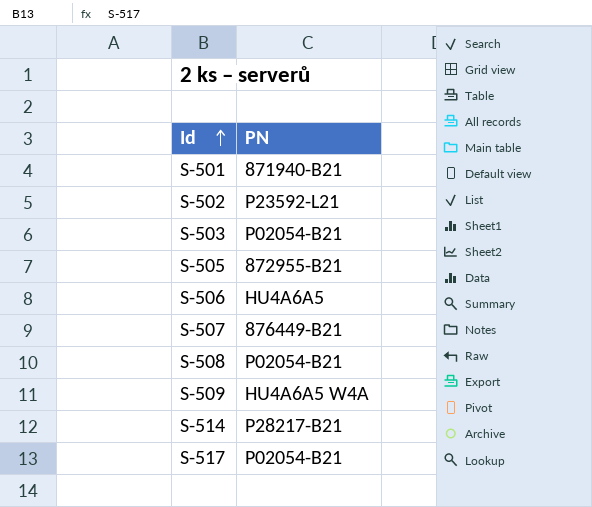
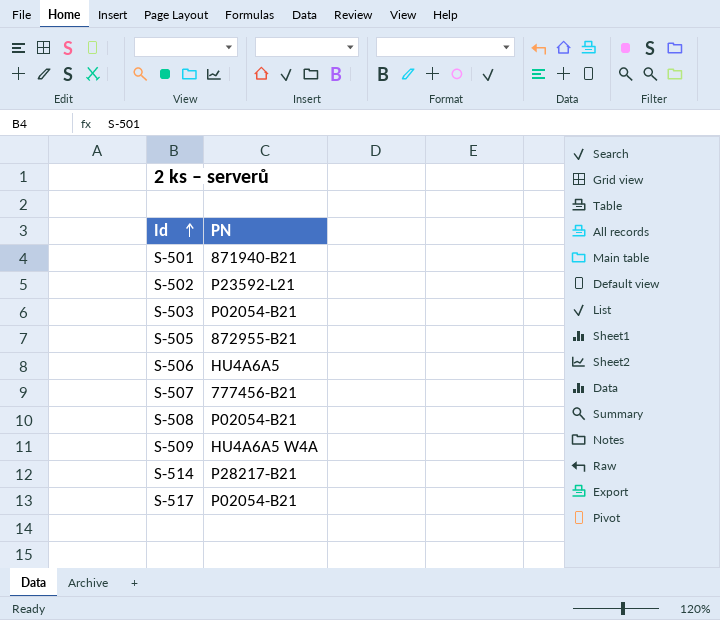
S-507 | PN: 876449-B21 -> 777456-B21

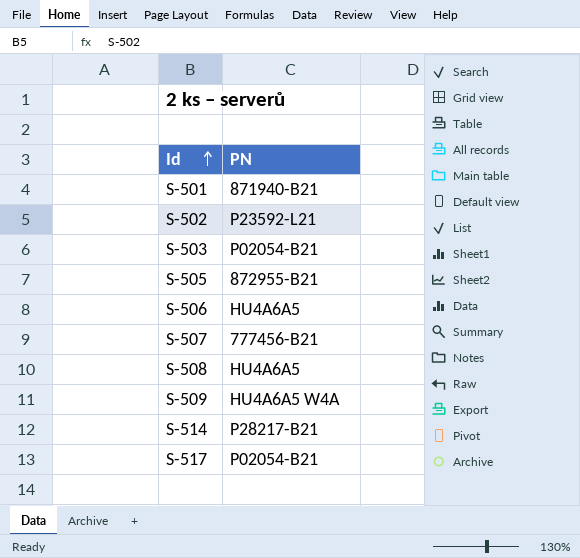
S-508 | PN: P02054-B21 -> HU4A6A5

